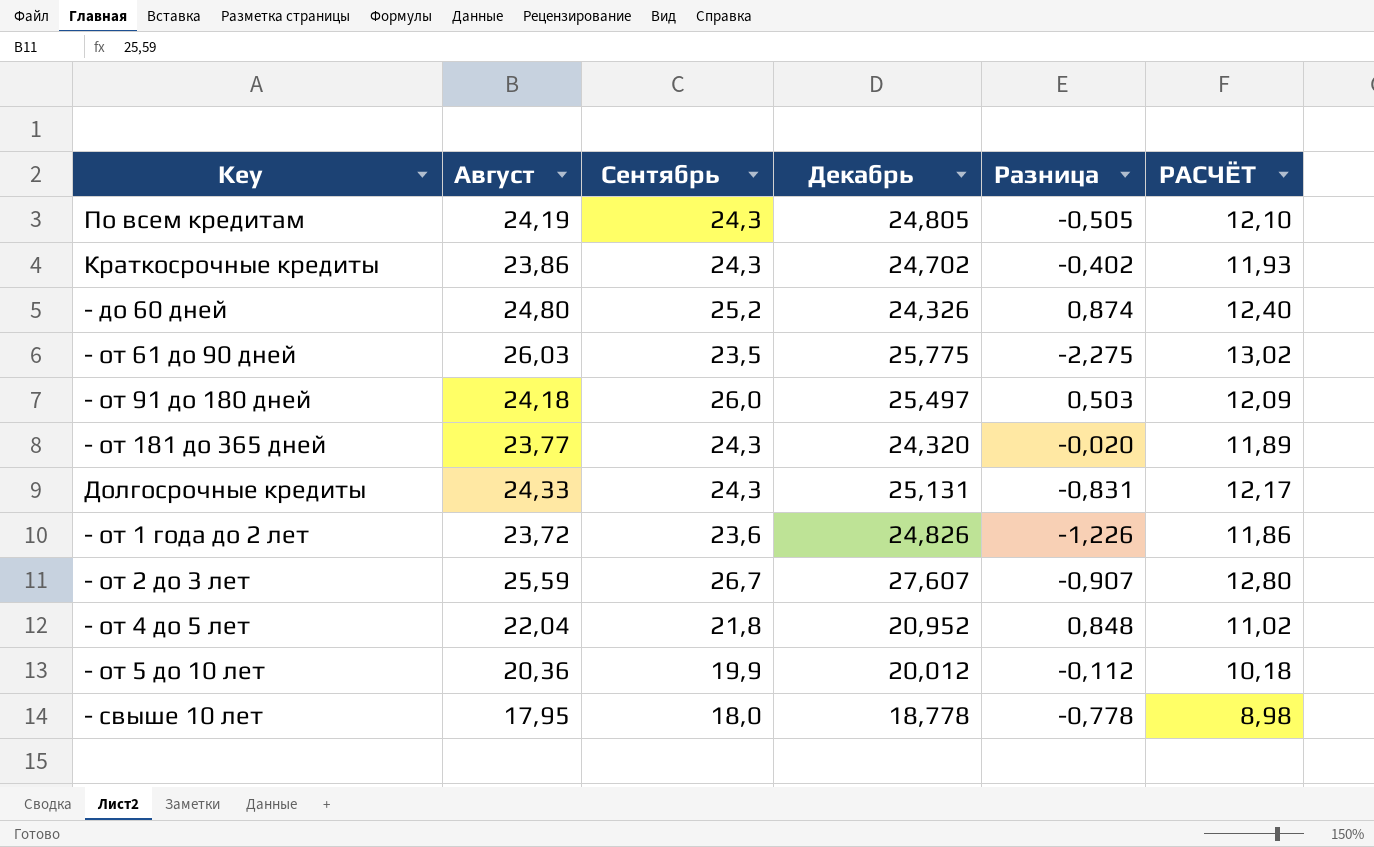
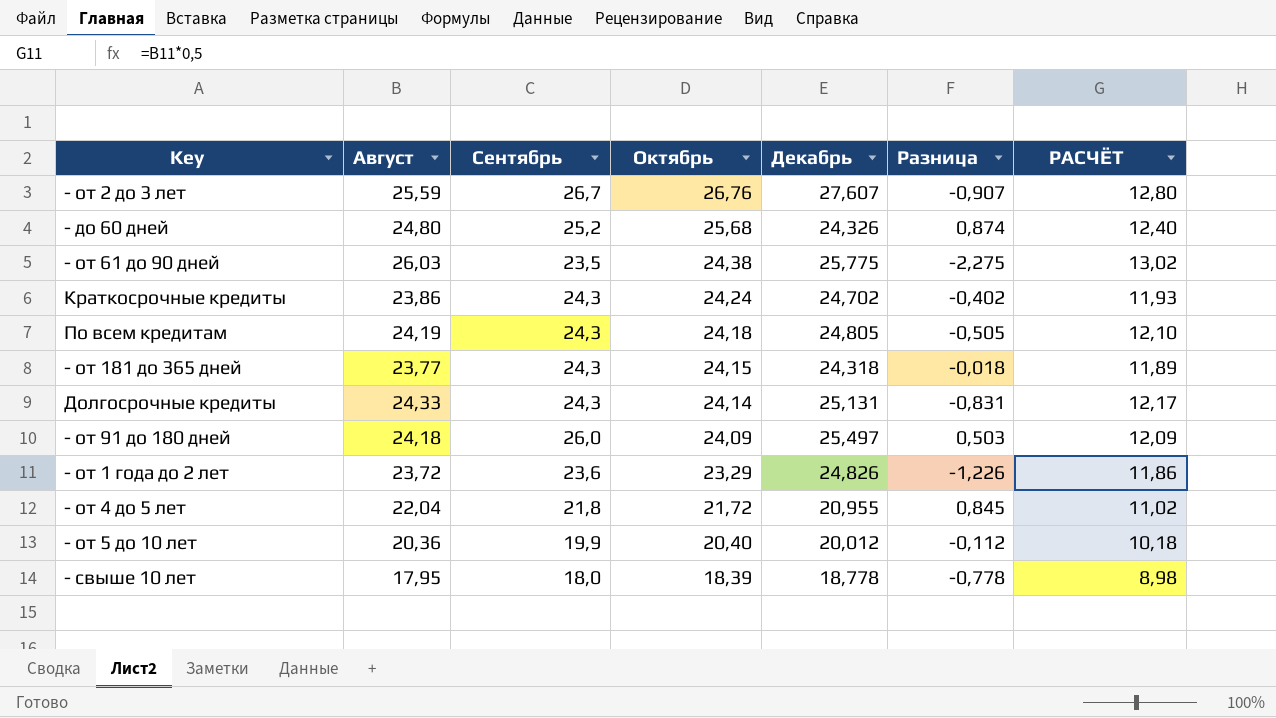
row order: none -> Октябрь descending
column Октябрь | position: none -> 4
- от 181 до 365 дней | Декабрь: 24,320 -> 24,318
- от 181 до 365 дней | Разница: -0,020 -> -0,018
- от 4 до 5 лет | Декабрь: 20,952 -> 20,955
- от 4 до 5 лет | Разница: 0,848 -> 0,845

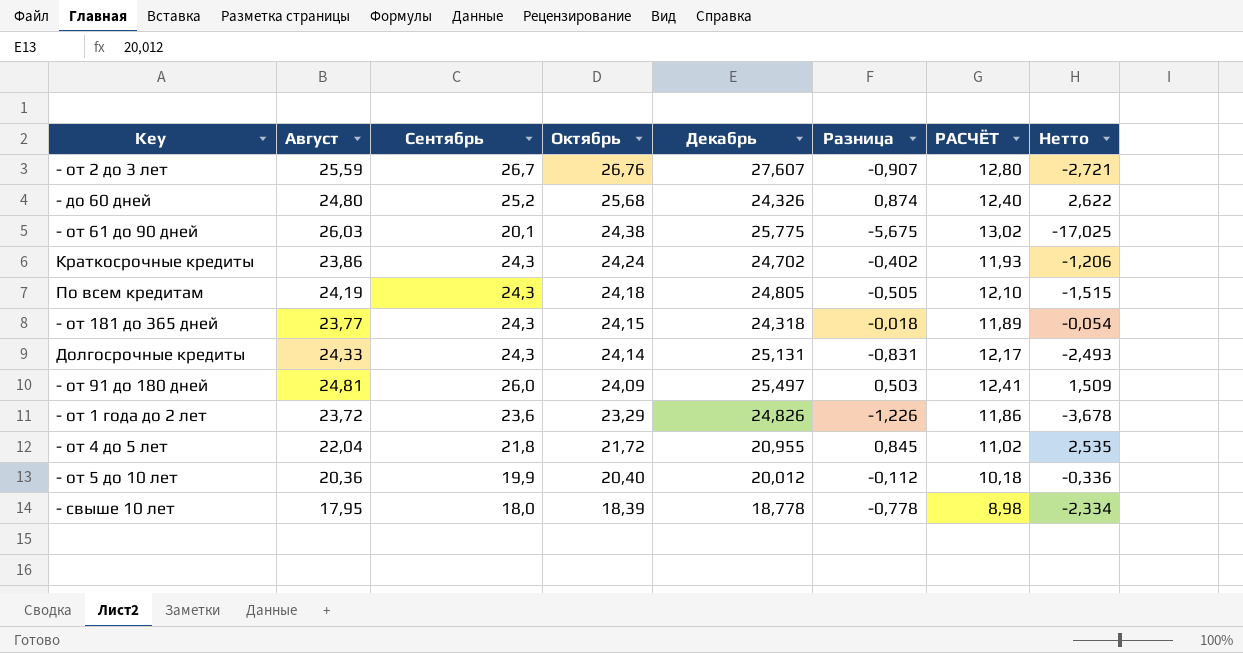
column Нетто | formula: none -> [Разница] * 3
- от 61 до 90 дней | Сентябрь: 23,5 -> 20,1
- от 61 до 90 дней | Разница: -2,275 -> -5,675
- от 91 до 180 дней | Август: 24,18 -> 24,81
- от 91 до 180 дней | РАСЧЁТ: 12,09 -> 12,41

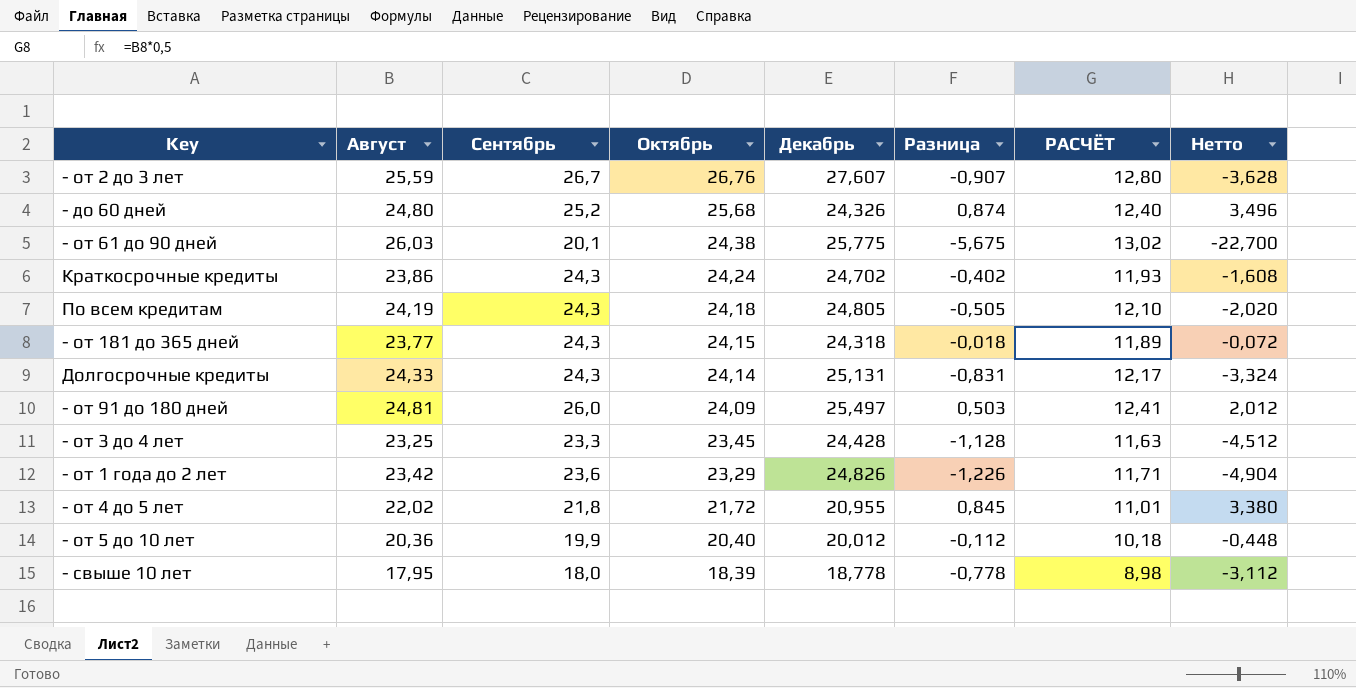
column Нетто | formula: [Разница] * 3 -> [Разница] * 4
row - от 3 до 4 лет: none -> 23,25 | 23,3 | 23,45 | 24,428 | -1,128 | 11,63 | -4,512
- от 1 года до 2 лет | Август: 23,72 -> 23,42
- от 1 года до 2 лет | РАСЧЁТ: 11,86 -> 11,71
- от 4 до 5 лет | Август: 22,04 -> 22,02
- от 4 до 5 лет | РАСЧЁТ: 11,02 -> 11,01

